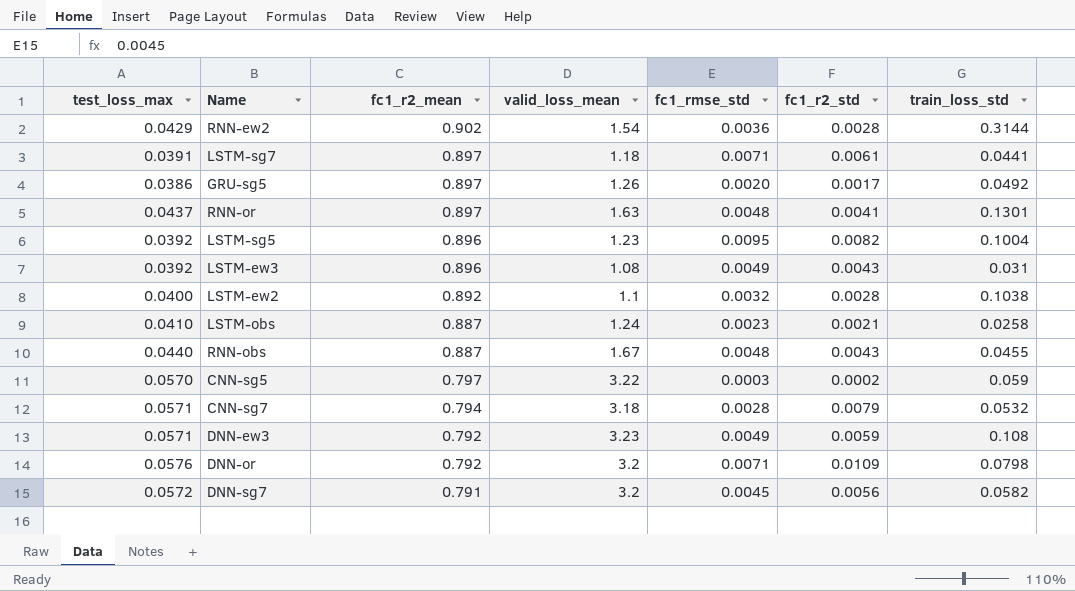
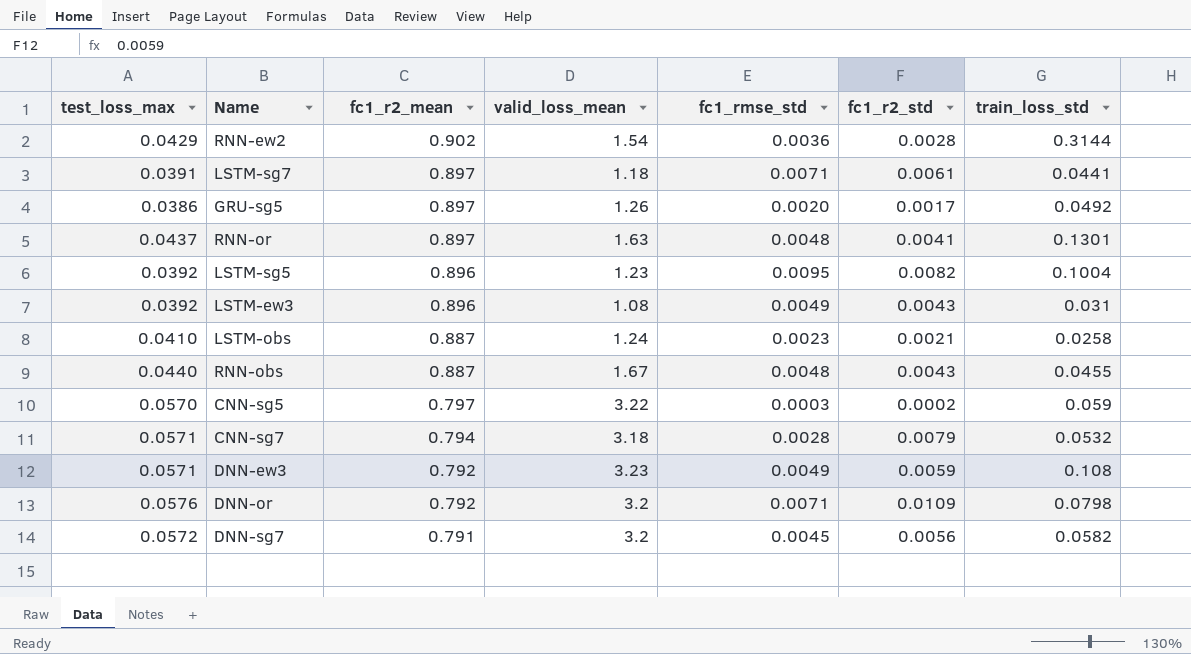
row LSTM-ew2: 0.0400 | 0.892 | 1.1 | 0.0032 | 0.0028 | 0.1038 -> none

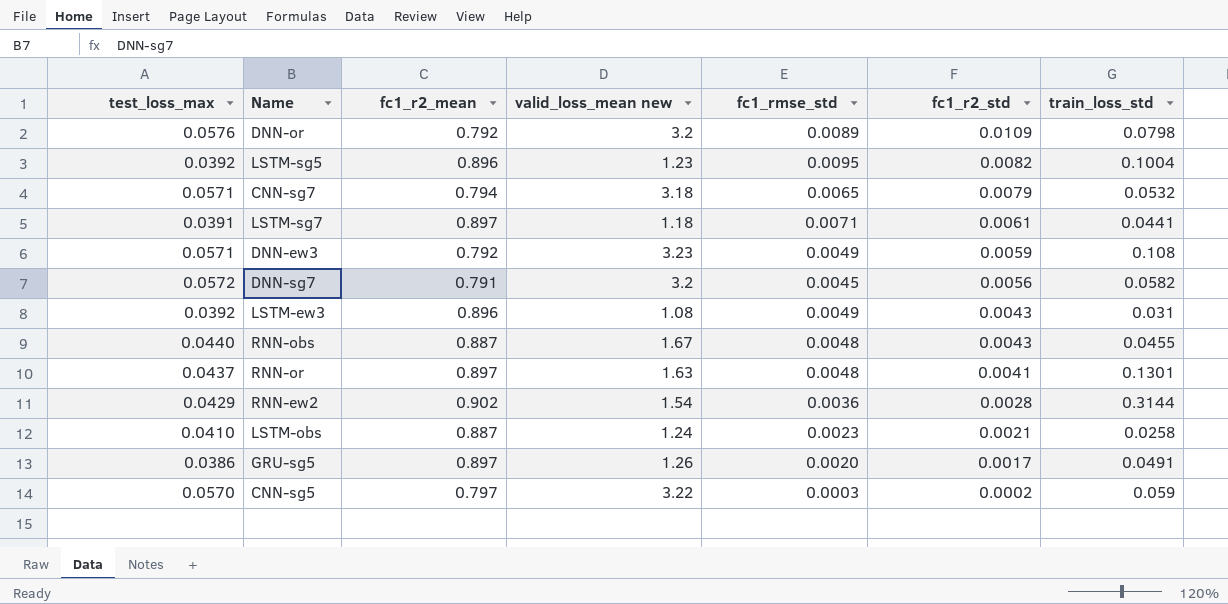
row order: fc1_r2_mean descending -> fc1_r2_std descending
column name: valid_loss_mean -> valid_loss_mean new
DNN-or | fc1_rmse_std: 0.0071 -> 0.0089
CNN-sg7 | fc1_rmse_std: 0.0028 -> 0.0065
GRU-sg5 | train_loss_std: 0.0492 -> 0.0491

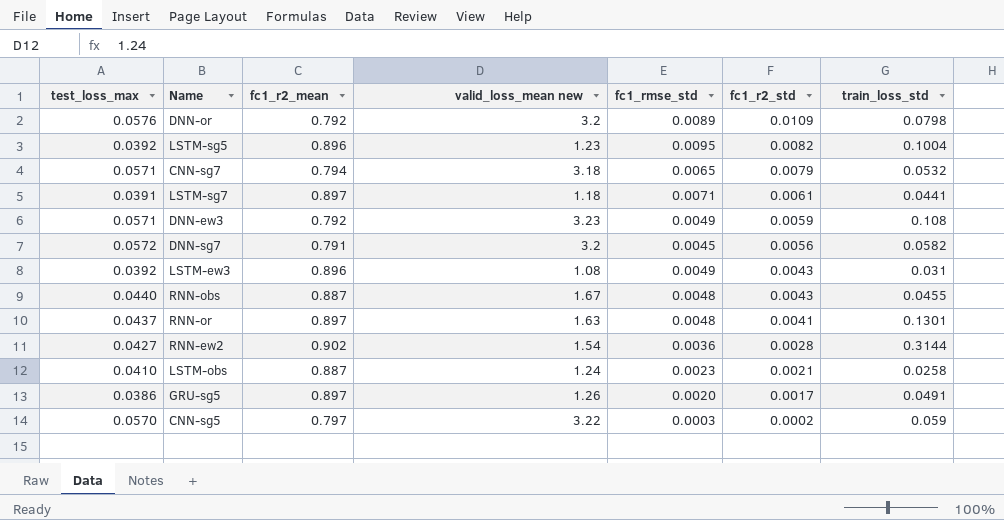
RNN-ew2 | test_loss_max: 0.0429 -> 0.0427

